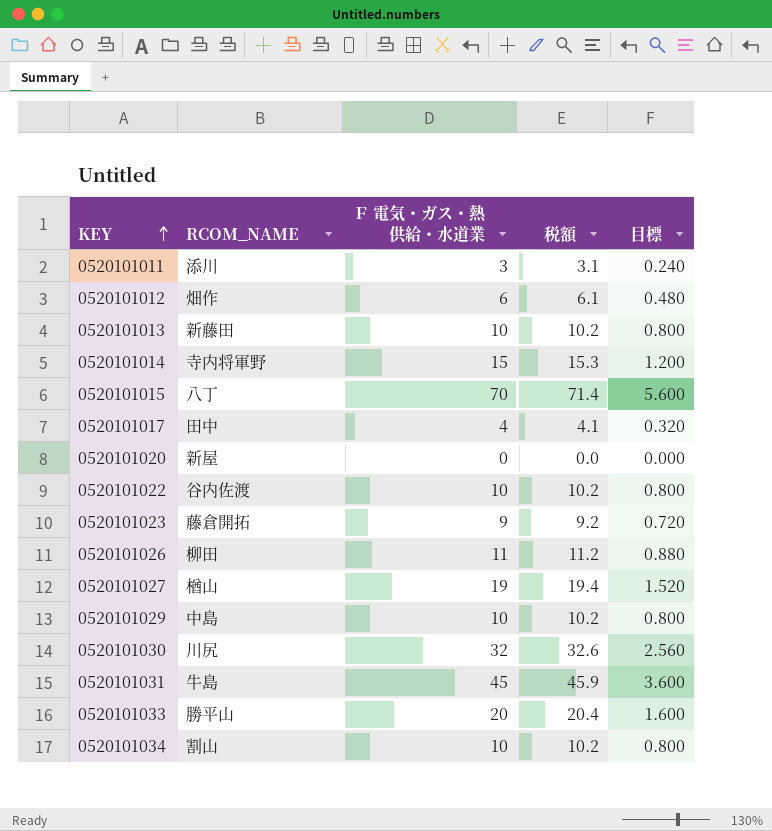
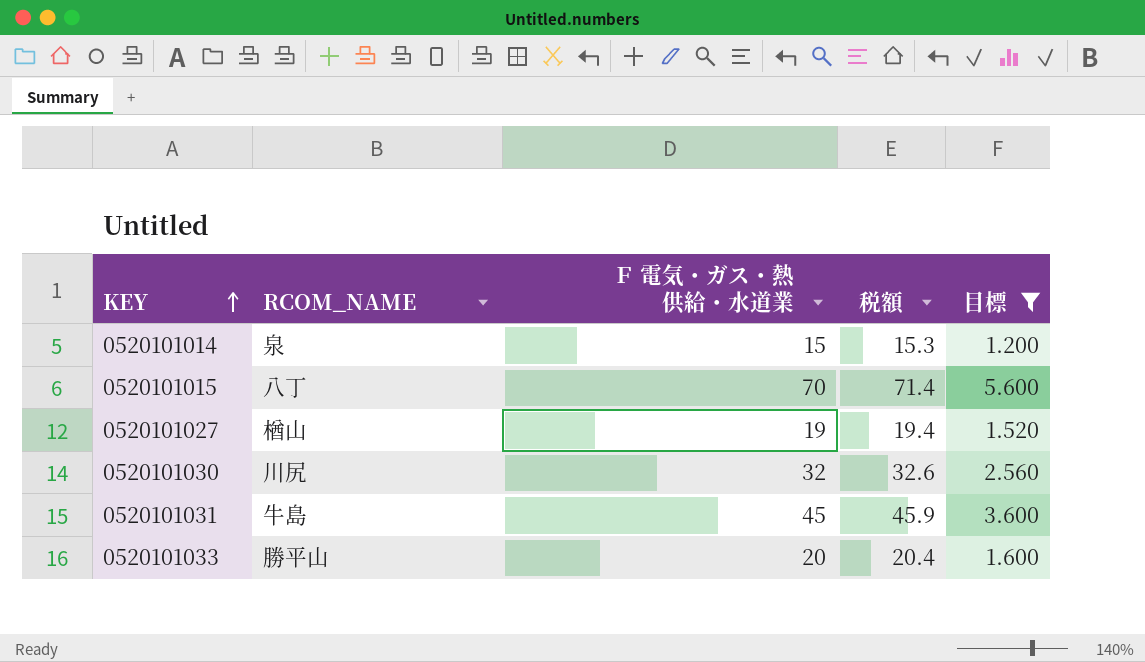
filter: none -> 目標 >= 1.200
0520101014 | RCOM_NAME: 寺内将軍野 -> 泉

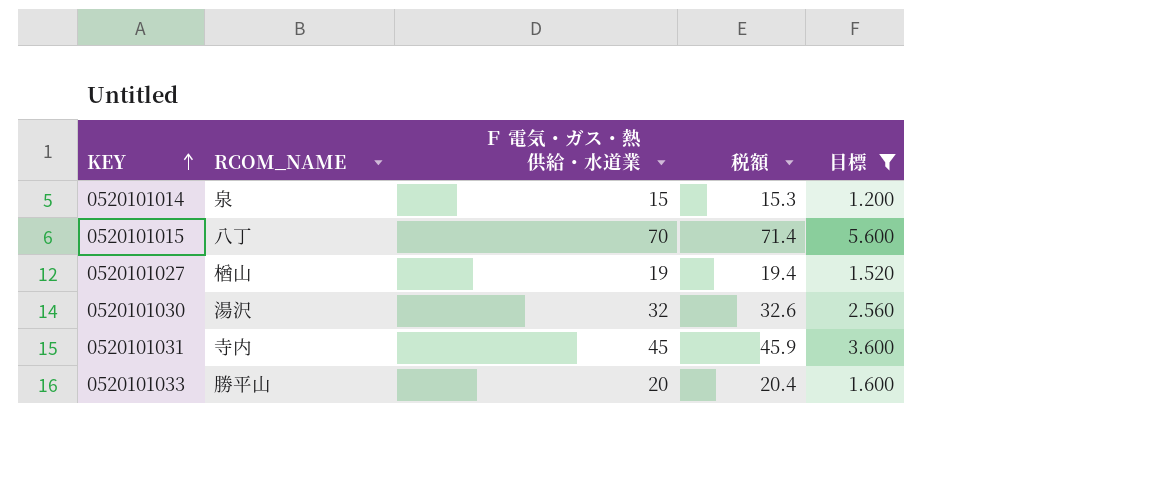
0520101030 | RCOM_NAME: 川尻 -> 湯沢
0520101031 | RCOM_NAME: 牛島 -> 寺内

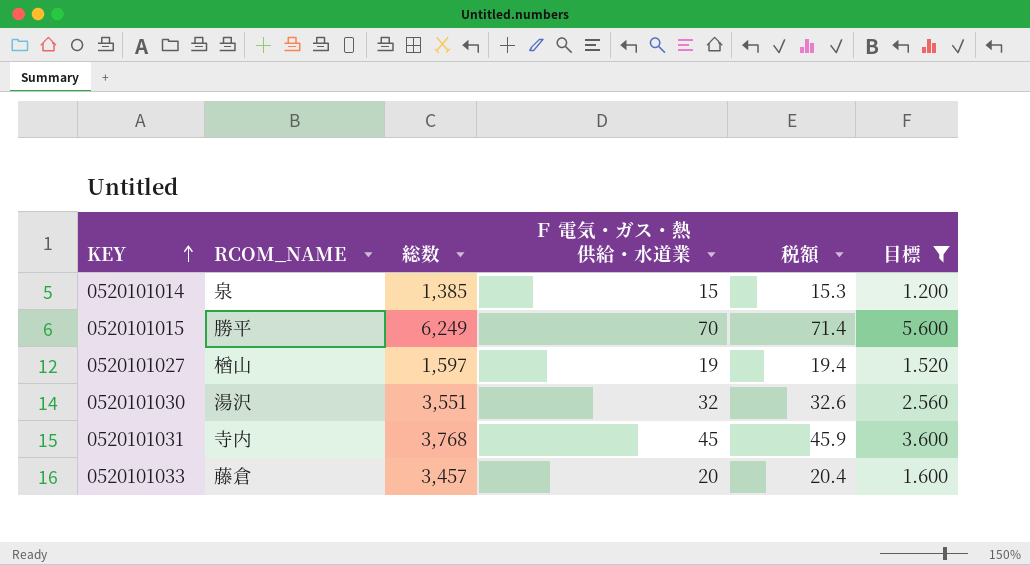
column 総数 | position: none -> 3
0520101015 | RCOM_NAME: 八丁 -> 勝平
0520101033 | RCOM_NAME: 勝平山 -> 藤倉

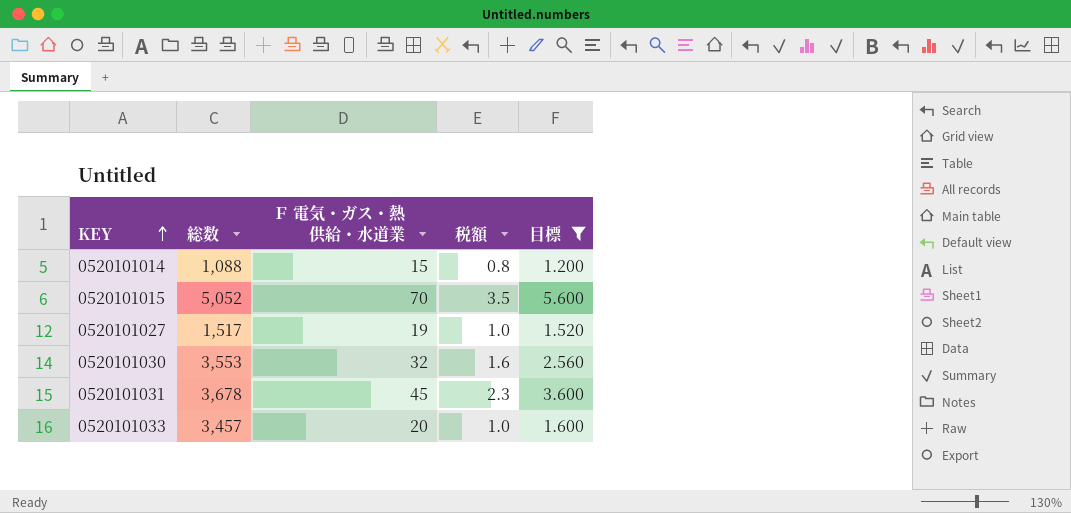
column RCOM_NAME | position: 2 -> none
column 税額 | formula: [Ｆ 電気・ガス・熱供給・水道業] * 1.02 -> [Ｆ 電気・ガス・熱供給・水道業] * 0.05
0520101014 | 総数: 1,385 -> 1,088
0520101015 | 総数: 6,249 -> 5,052
0520101027 | 総数: 1,597 -> 1,517
0520101030 | 総数: 3,551 -> 3,553
0520101031 | 総数: 3,768 -> 3,678

